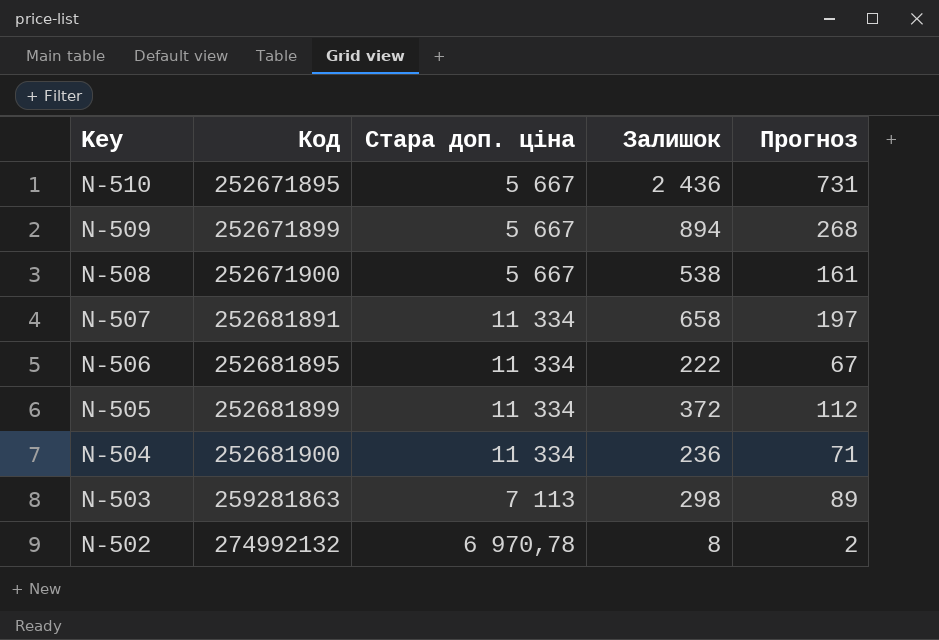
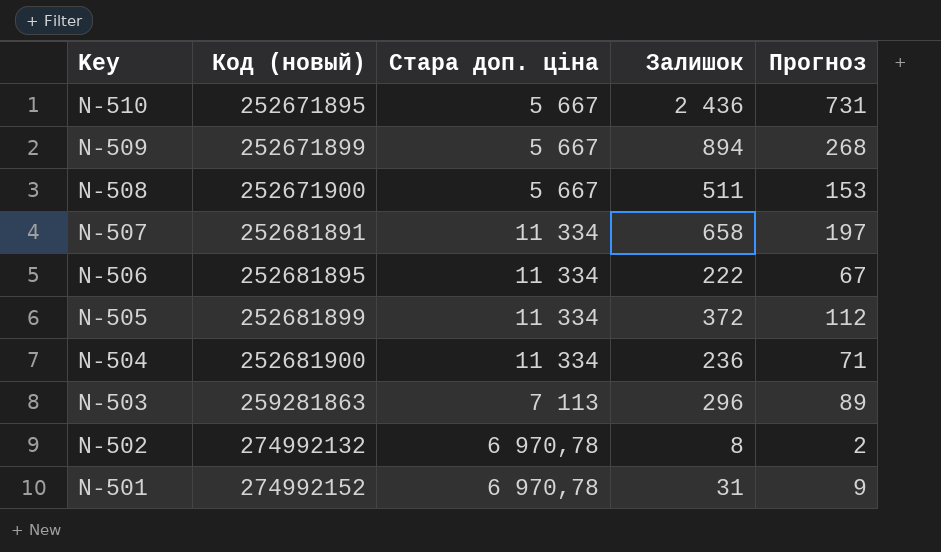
column name: Код -> Код (новый)
N-508 | Залишок: 538 -> 511
N-508 | Прогноз: 161 -> 153
N-503 | Залишок: 298 -> 296
row N-501: none -> 274992152 | 6 970,78 | 31 | 9

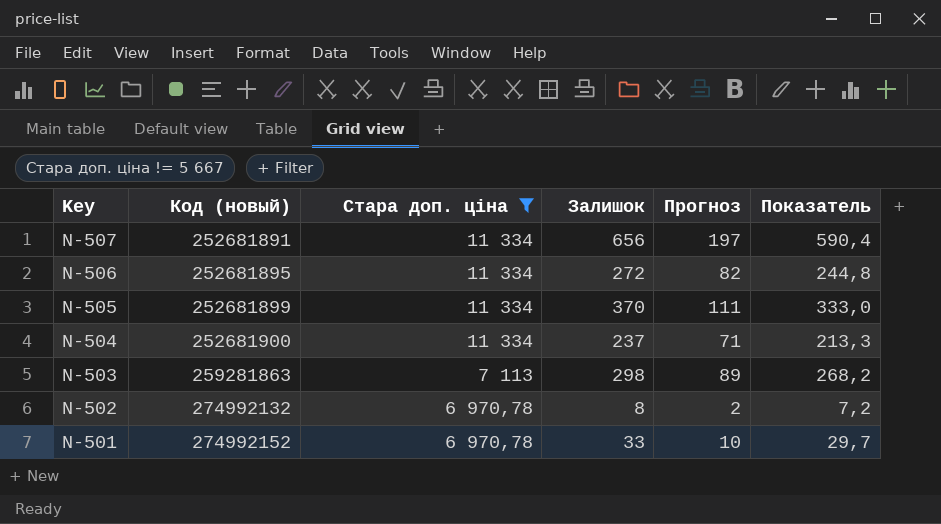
filter: none -> Стара доп. ціна != 5 667
column Показатель | formula: none -> [Залишок] * 0,9
N-507 | Залишок: 658 -> 656
N-506 | Залишок: 222 -> 272
N-506 | Прогноз: 67 -> 82
N-505 | Залишок: 372 -> 370
N-505 | Прогноз: 112 -> 111
N-504 | Залишок: 236 -> 237
N-503 | Залишок: 296 -> 298
N-501 | Залишок: 31 -> 33
N-501 | Прогноз: 9 -> 10

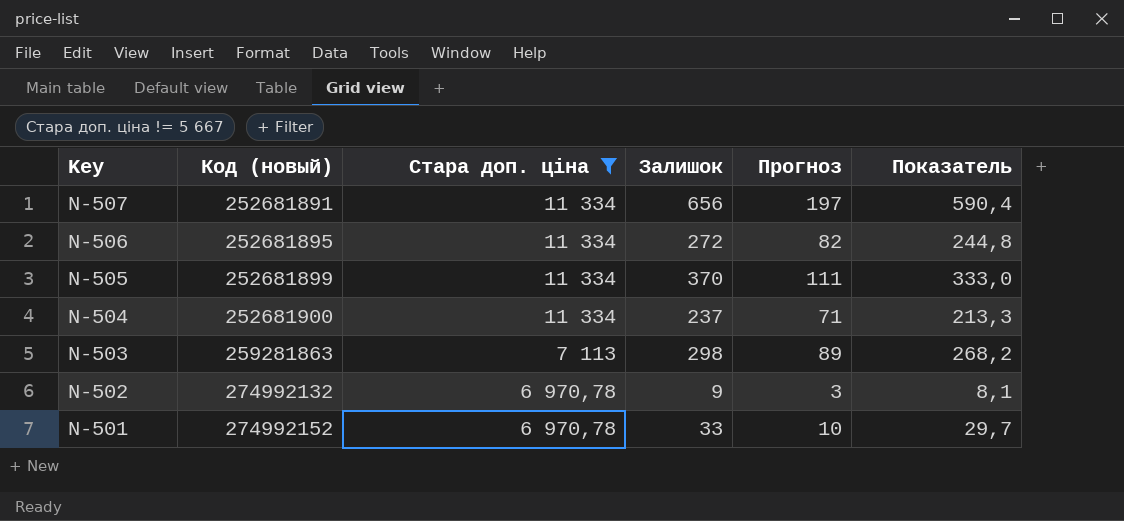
N-502 | Залишок: 8 -> 9
N-502 | Прогноз: 2 -> 3
N-502 | Показатель: 7,2 -> 8,1

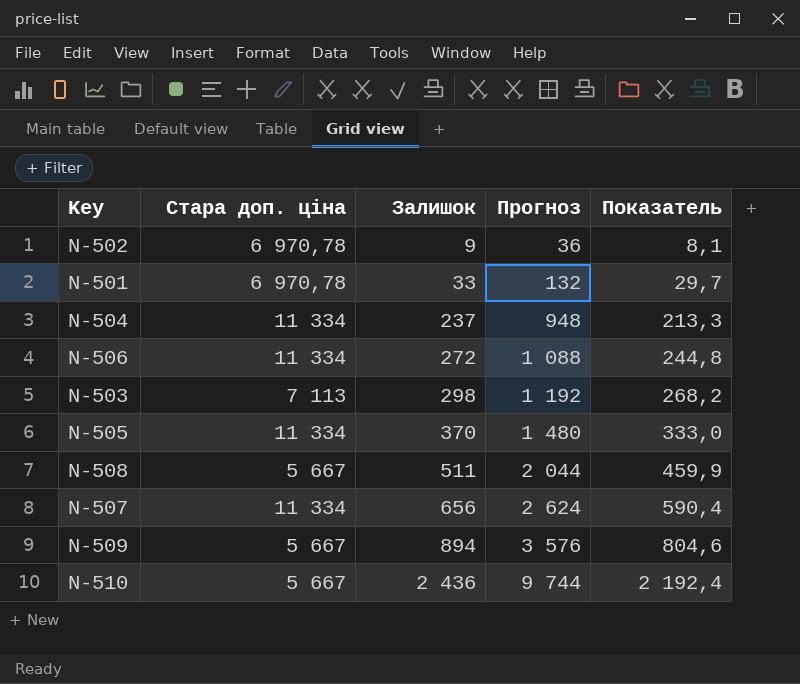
filter: Стара доп. ціна != 5 667 -> none
row order: Key descending -> Залишок ascending
column Код (новый) | position: 2 -> none
column Прогноз | formula: [Залишок] * 0,3 -> [Залишок] * 4

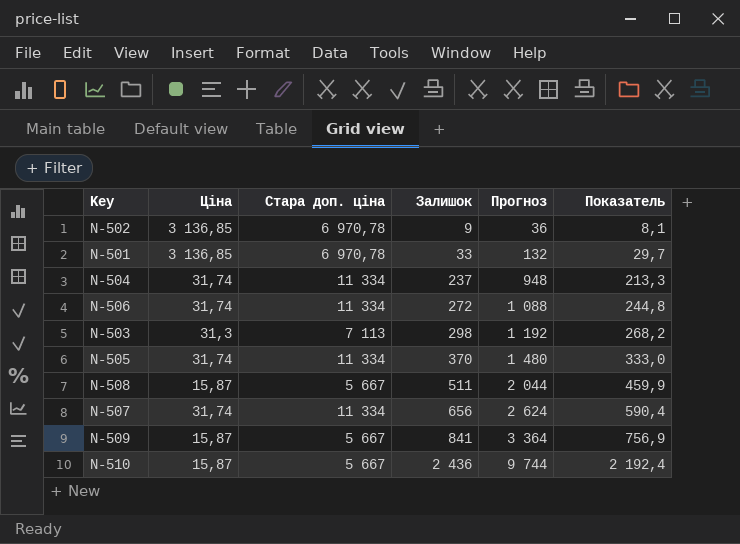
column Ціна | position: none -> 2
N-509 | Залишок: 894 -> 841
N-509 | Прогноз: 3 576 -> 3 364
N-509 | Показатель: 804,6 -> 756,9

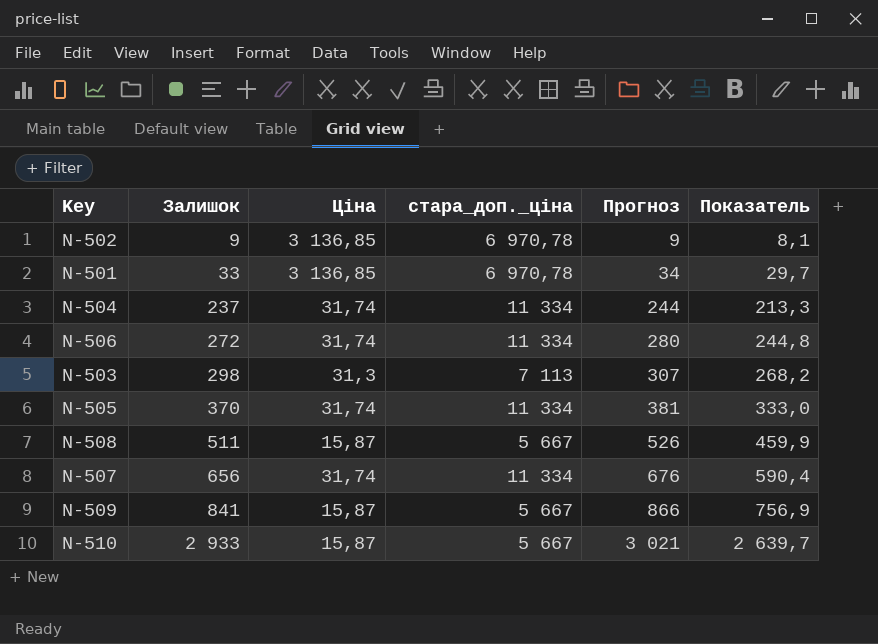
column Залишок | position: 4 -> 2
column name: Стара доп. ціна -> стара_доп._ціна
column Прогноз | formula: [Залишок] * 4 -> [Залишок] * 1,03
N-510 | Залишок: 2 436 -> 2 933
N-510 | Показатель: 2 192,4 -> 2 639,7

